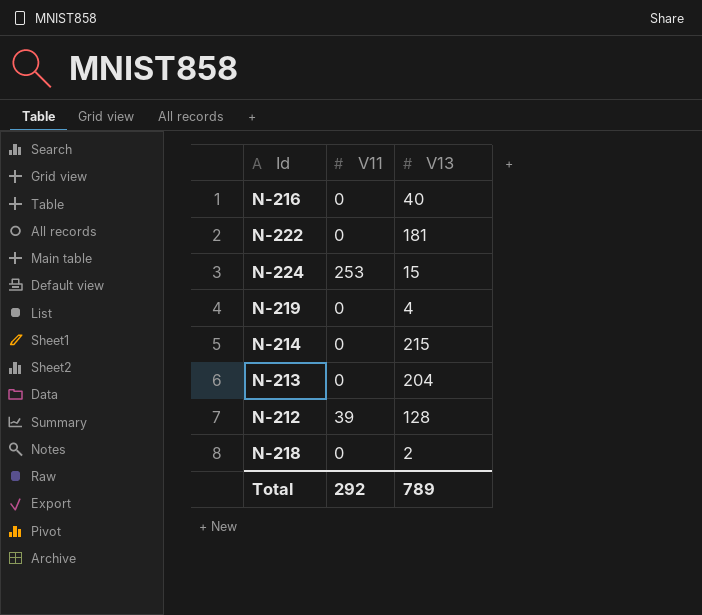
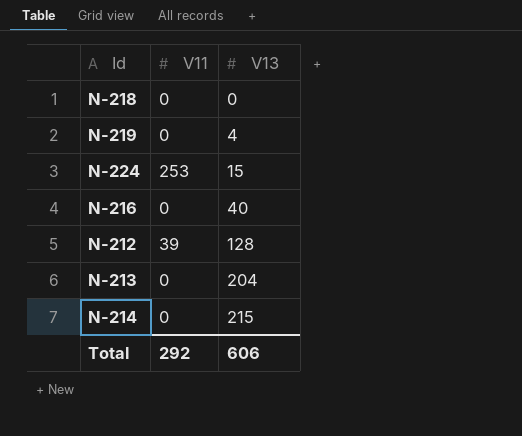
row order: none -> V13 ascending
row N-222: 0 | 181 -> none
N-218 | V13: 2 -> 0
Total | V13: 789 -> 606

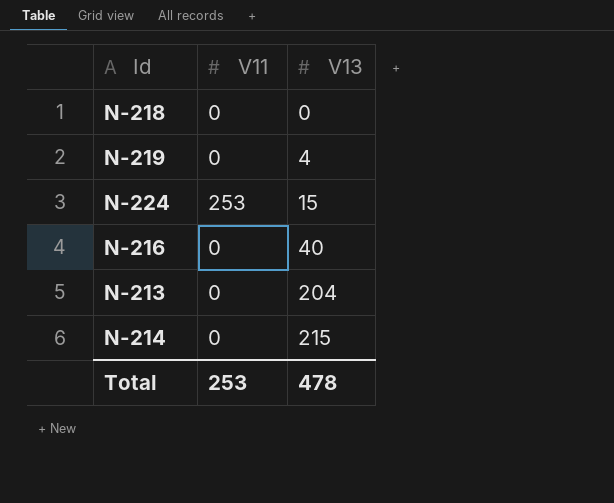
row N-212: 39 | 128 -> none
Total | V11: 292 -> 253
Total | V13: 606 -> 478

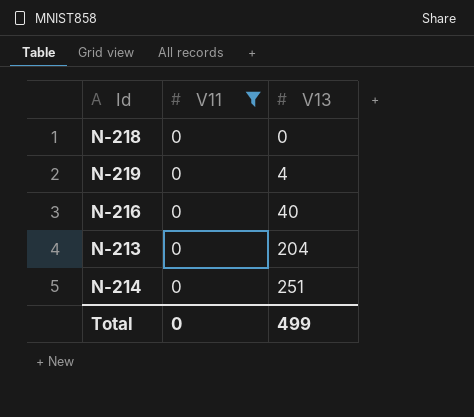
filter: none -> V11 = 0
N-214 | V13: 215 -> 251
Total | V11: 253 -> 0
Total | V13: 478 -> 499

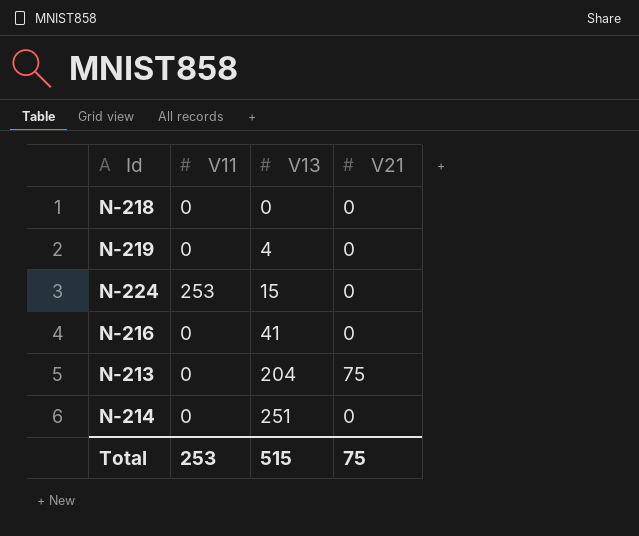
filter: V11 = 0 -> none
column V21 | position: none -> 4
N-216 | V13: 40 -> 41
Total | V11: 0 -> 253
Total | V13: 499 -> 515

